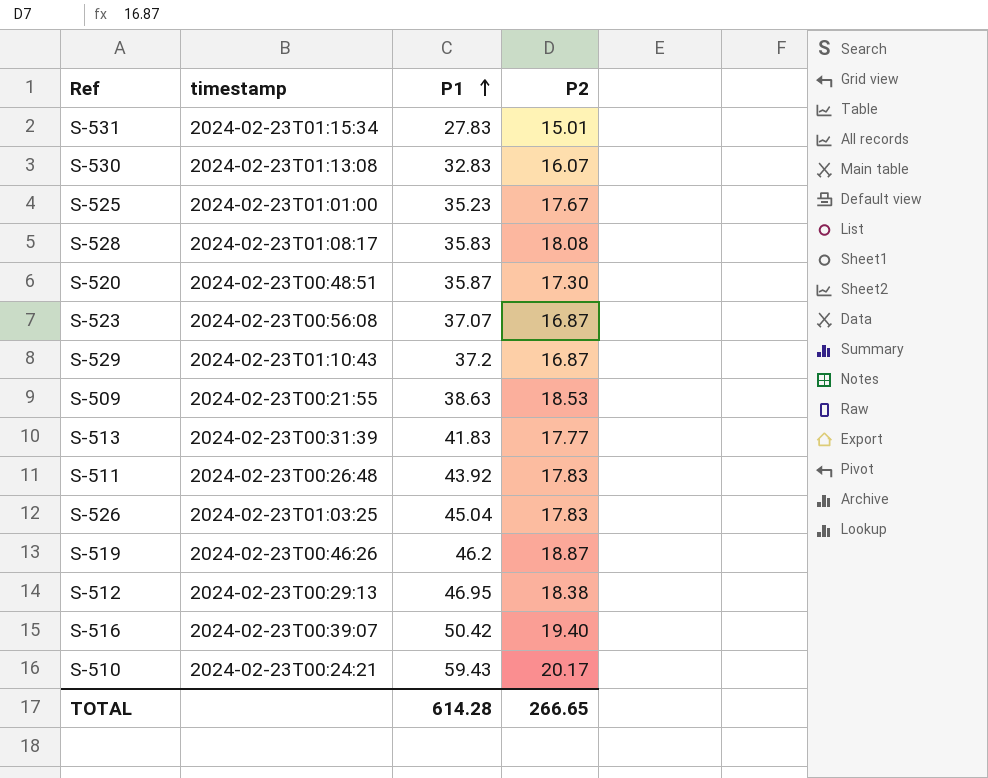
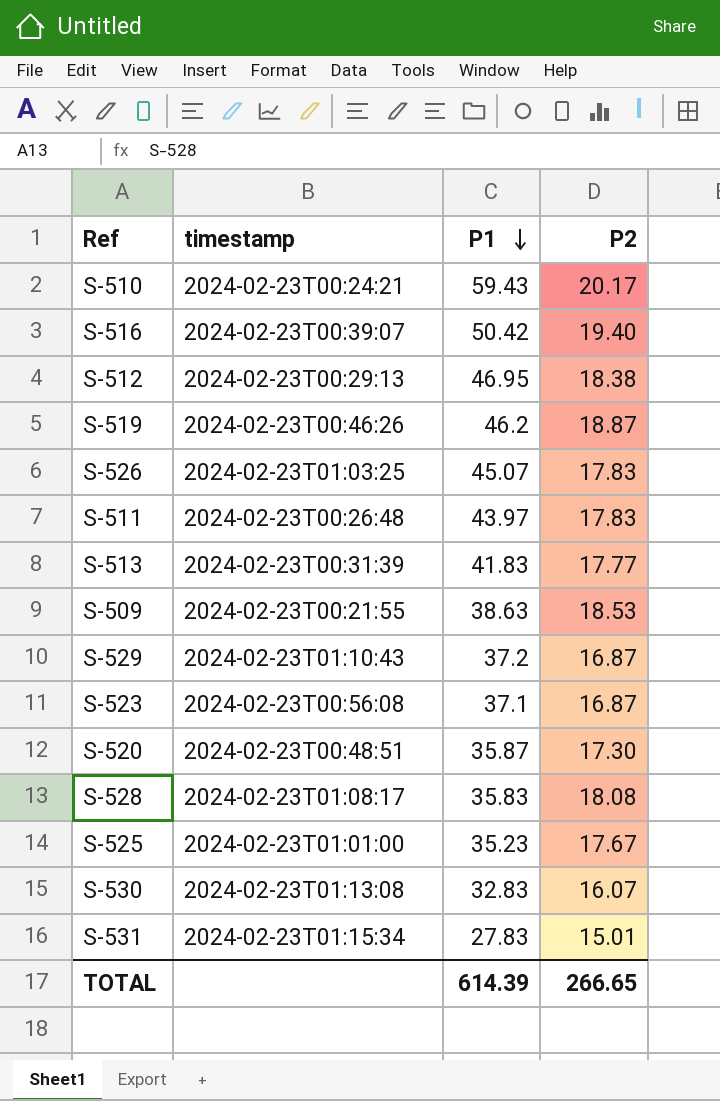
row order: P1 ascending -> P1 descending
S-526 | P1: 45.04 -> 45.07
S-511 | P1: 43.92 -> 43.97
S-523 | P1: 37.07 -> 37.1
TOTAL | P1: 614.28 -> 614.39

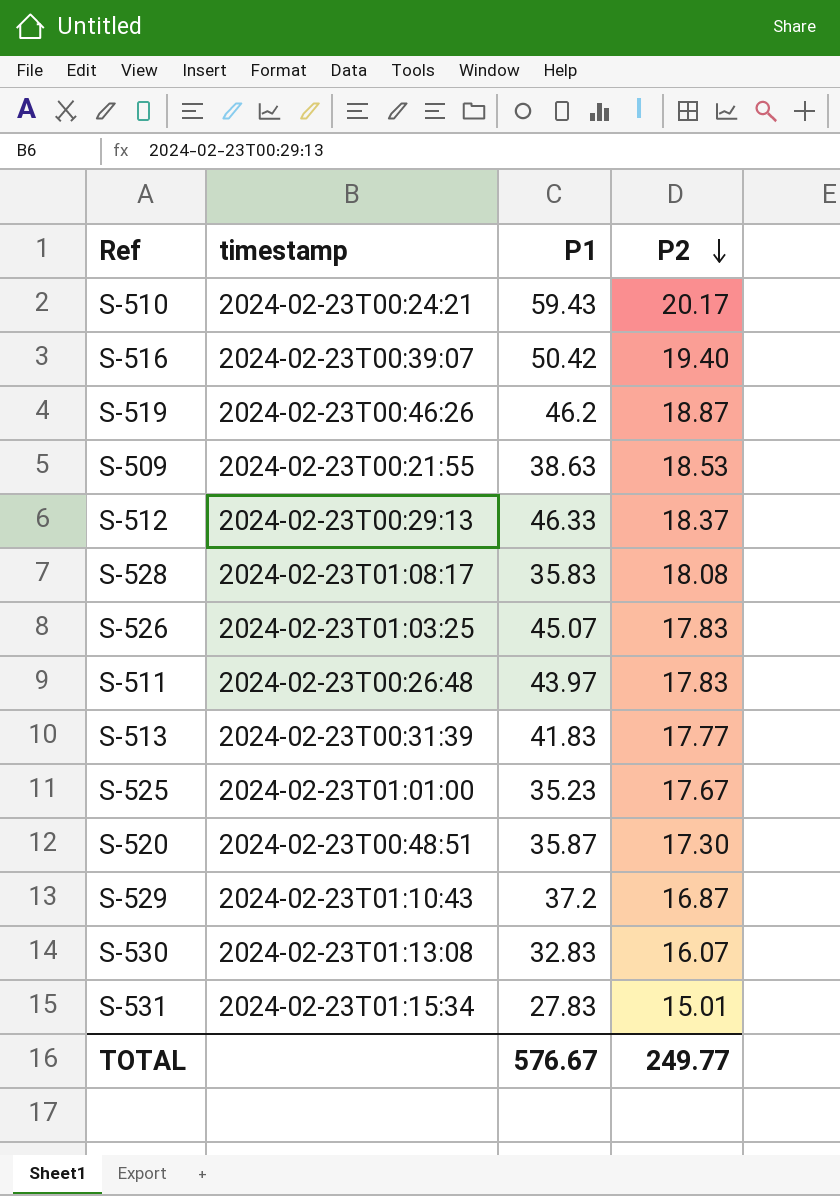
row order: P1 descending -> P2 descending
row S-523: 2024-02-23T00:56:08 | 37.1 | 16.87 -> none
S-512 | P1: 46.95 -> 46.33
S-512 | P2: 18.38 -> 18.37
TOTAL | P1: 614.39 -> 576.67
TOTAL | P2: 266.65 -> 249.77

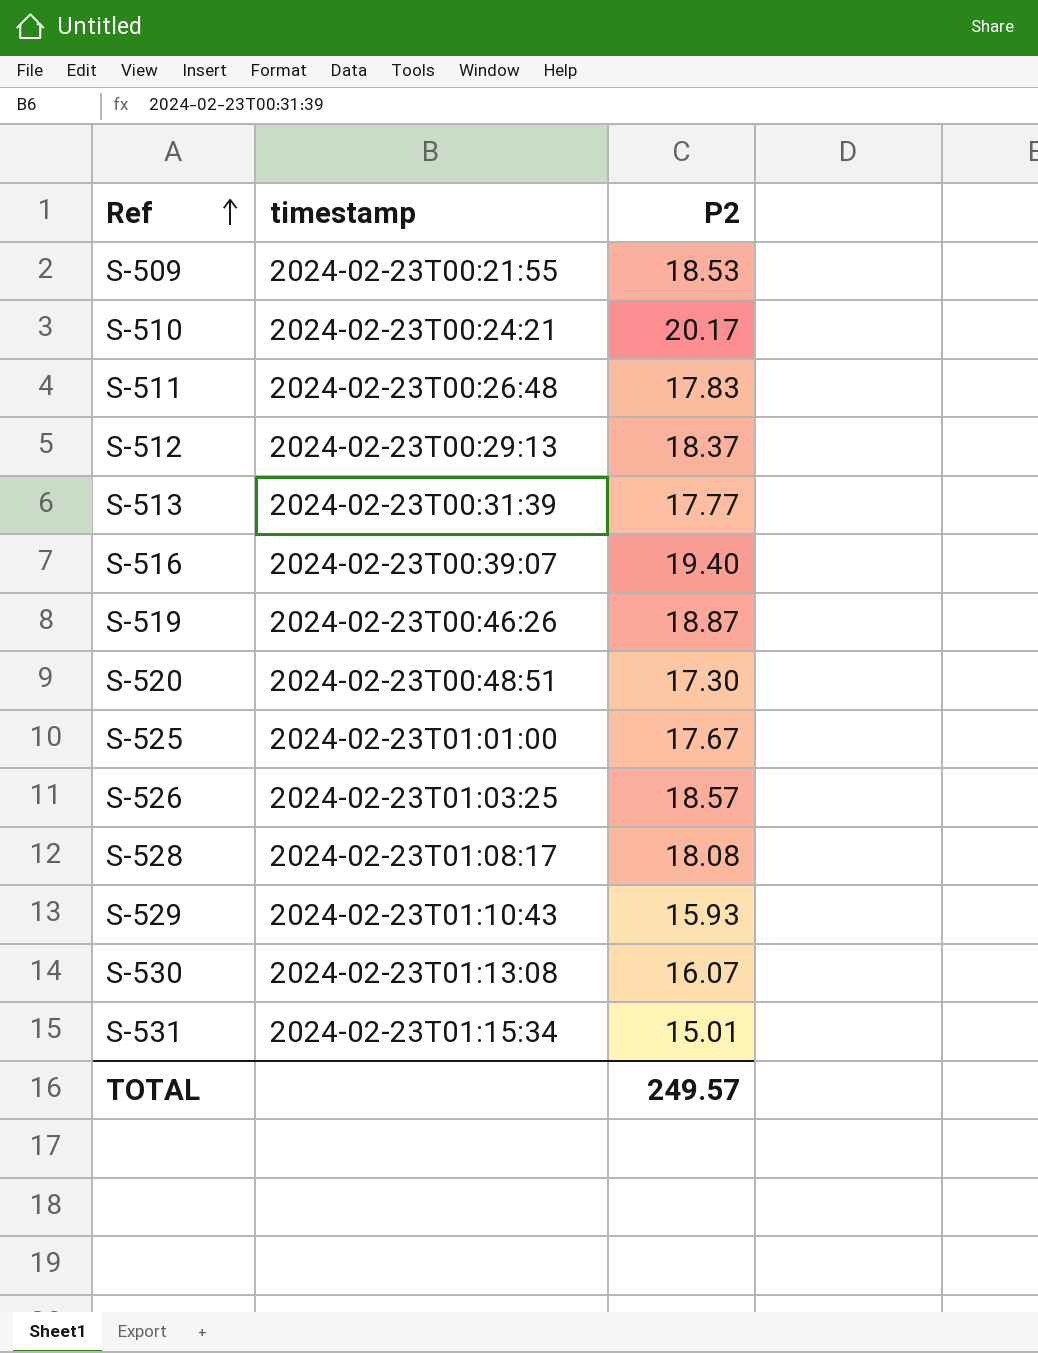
row order: P2 descending -> Ref ascending
column P1 | position: 3 -> none
S-526 | P2: 17.83 -> 18.57
S-529 | P2: 16.87 -> 15.93
TOTAL | P2: 249.77 -> 249.57

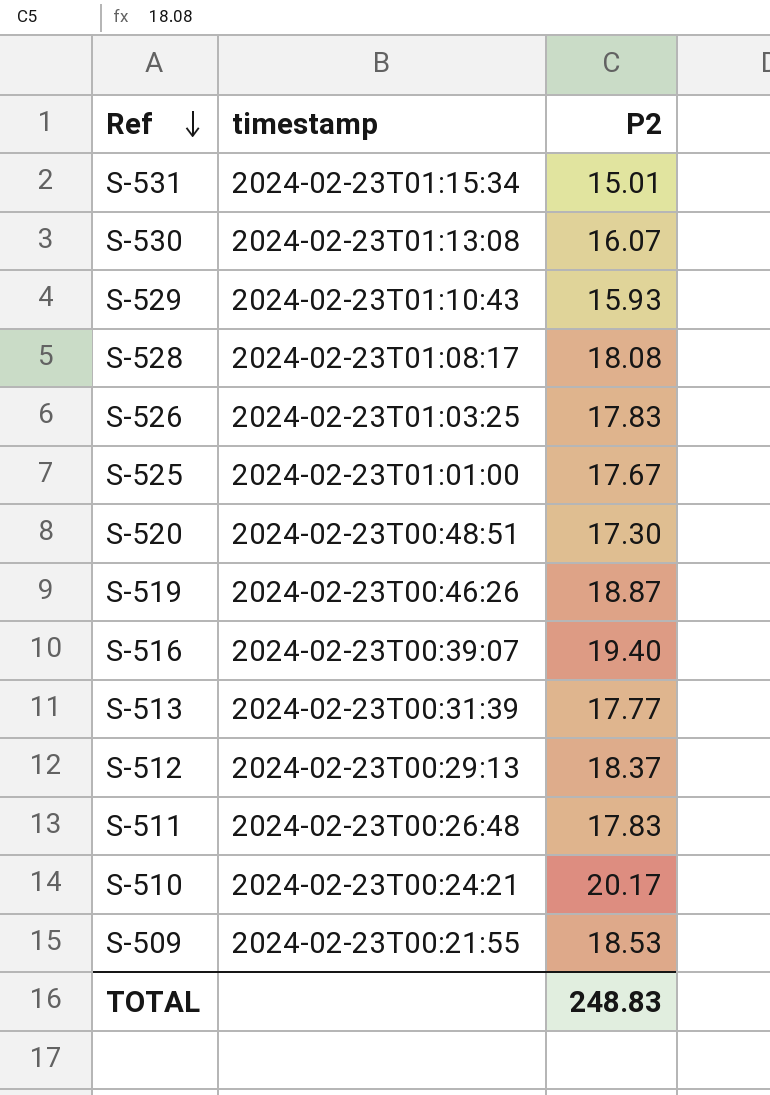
row order: Ref ascending -> Ref descending
S-526 | P2: 18.57 -> 17.83
TOTAL | P2: 249.57 -> 248.83

